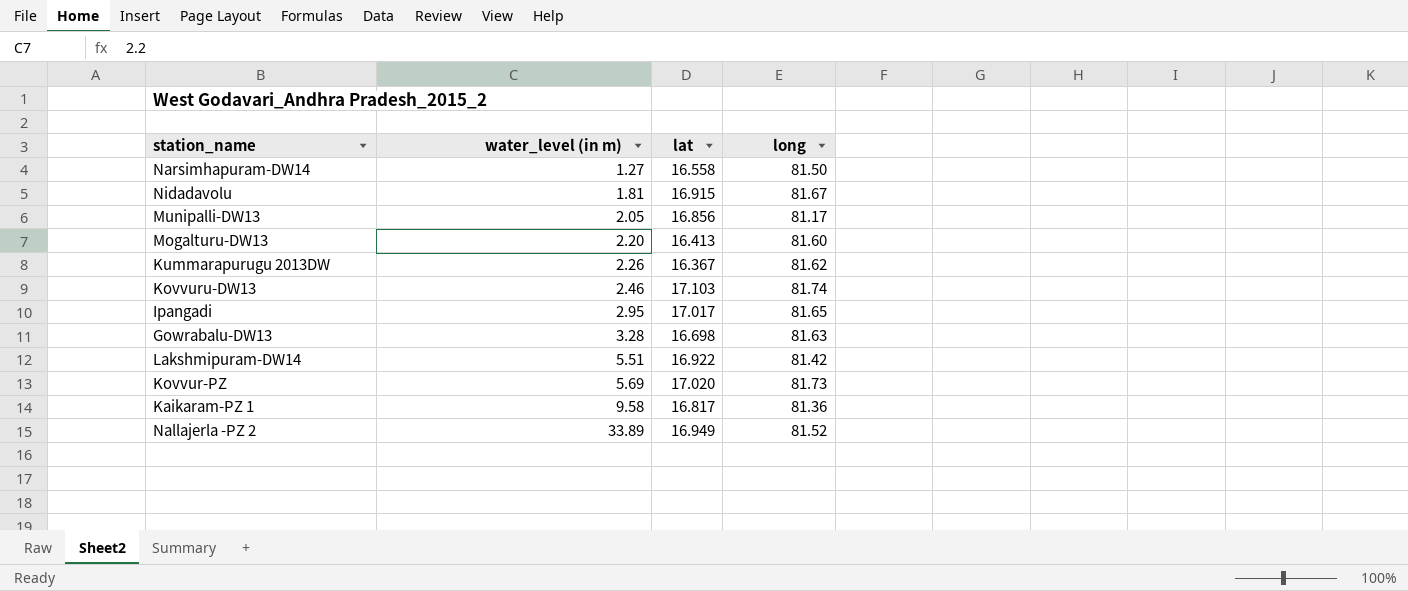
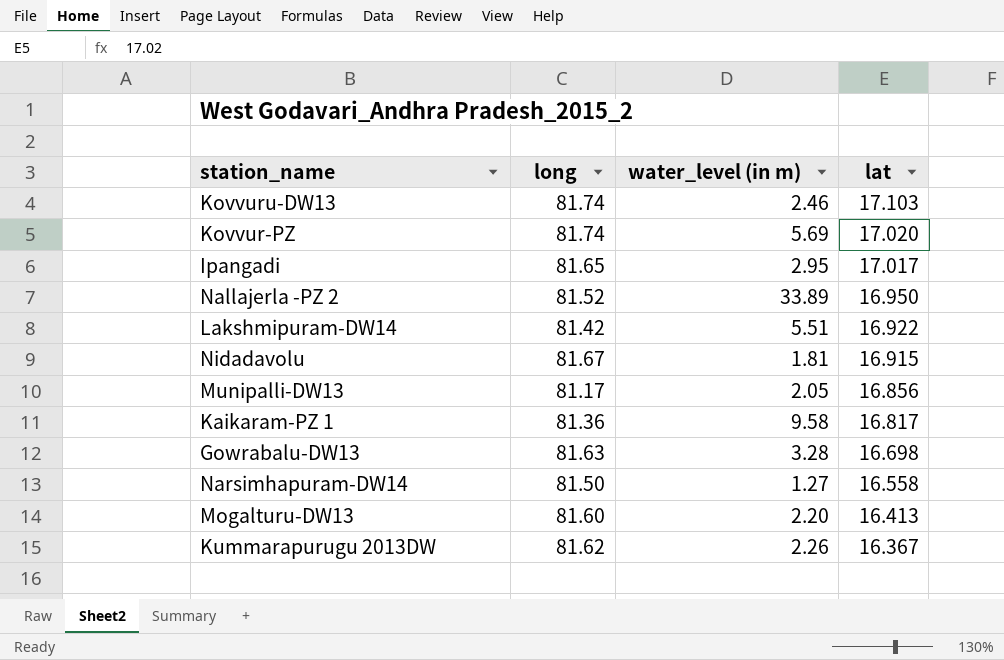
row order: water_level (in m) ascending -> lat descending
column long | position: 4 -> 2
Kovvur-PZ | long: 81.73 -> 81.74
Nallajerla -PZ 2 | lat: 16.949 -> 16.950

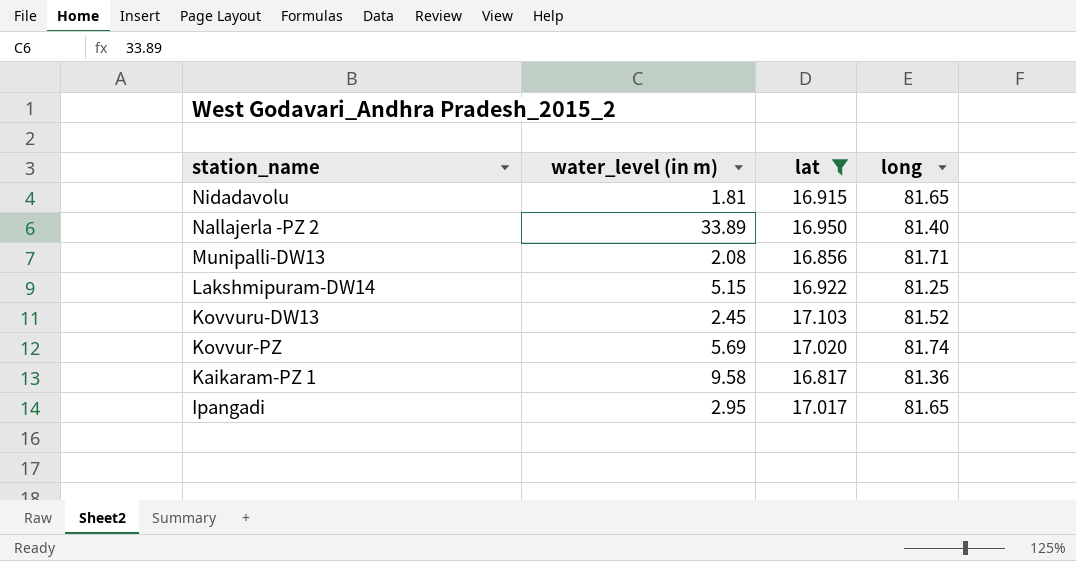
filter: none -> lat >= 16.817
row order: lat descending -> station_name descending
column long | position: 2 -> 4
Nidadavolu | long: 81.67 -> 81.65
Nallajerla -PZ 2 | long: 81.52 -> 81.40
Munipalli-DW13 | water_level (in m): 2.05 -> 2.08
Munipalli-DW13 | long: 81.17 -> 81.71
Lakshmipuram-DW14 | water_level (in m): 5.51 -> 5.15
Lakshmipuram-DW14 | long: 81.42 -> 81.25
Kovvuru-DW13 | water_level (in m): 2.46 -> 2.45
Kovvuru-DW13 | long: 81.74 -> 81.52

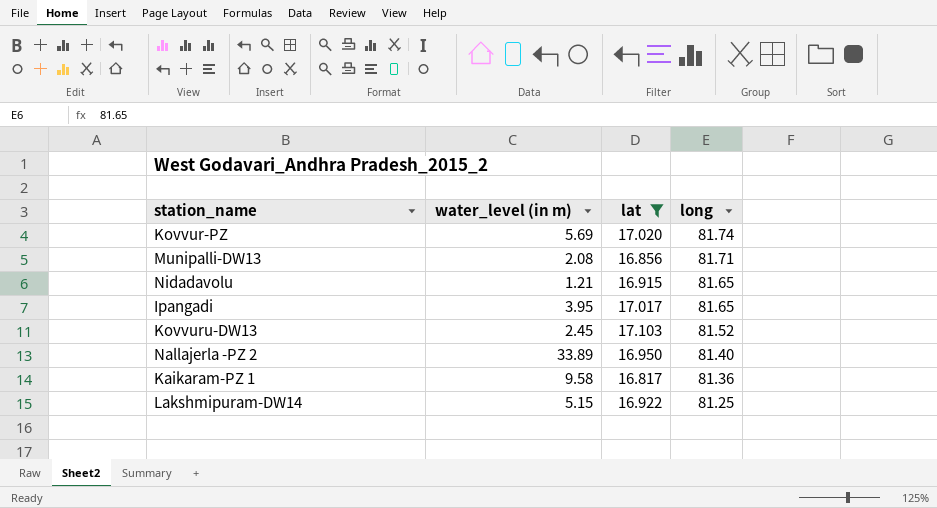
row order: station_name descending -> long descending
Nidadavolu | water_level (in m): 1.81 -> 1.21
Ipangadi | water_level (in m): 2.95 -> 3.95

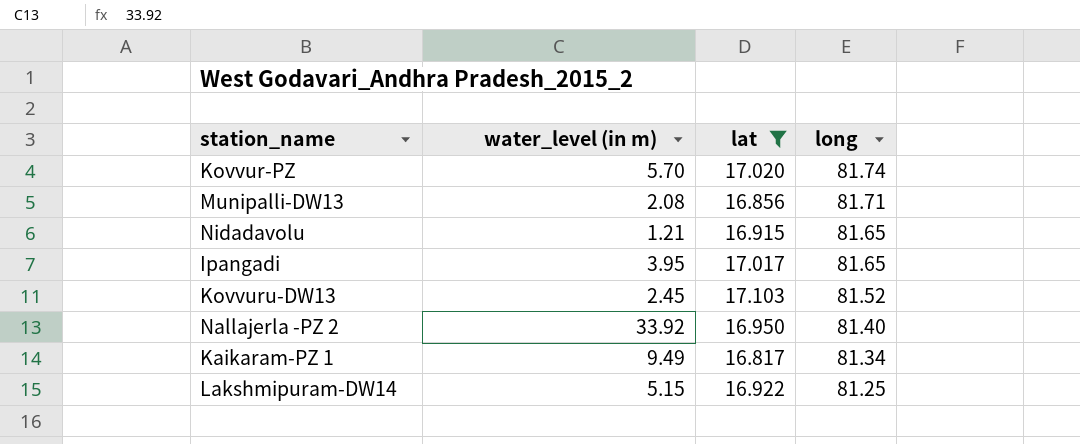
Kovvur-PZ | water_level (in m): 5.69 -> 5.70
Nallajerla -PZ 2 | water_level (in m): 33.89 -> 33.92
Kaikaram-PZ 1 | water_level (in m): 9.58 -> 9.49
Kaikaram-PZ 1 | long: 81.36 -> 81.34

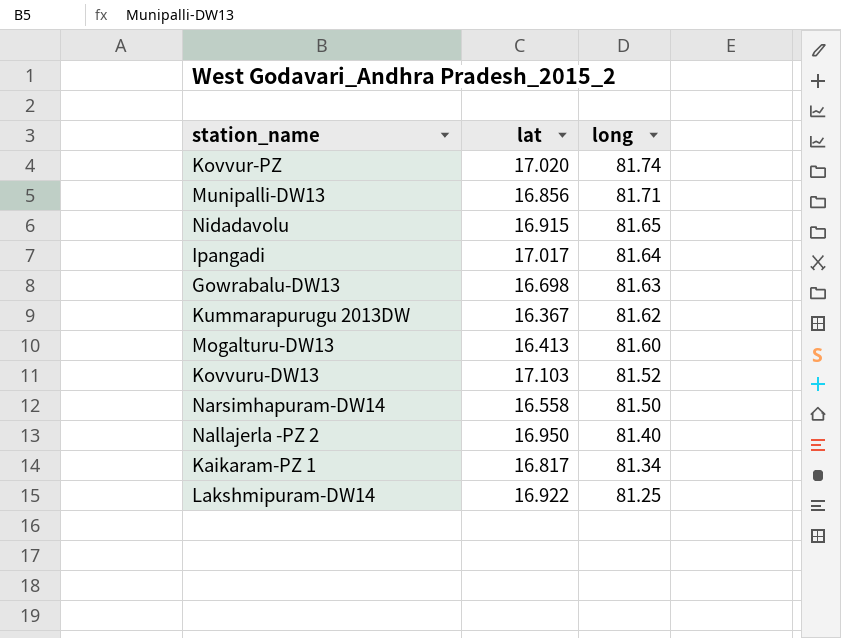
filter: lat >= 16.817 -> none
column water_level (in m) | position: 2 -> none
Ipangadi | long: 81.65 -> 81.64

